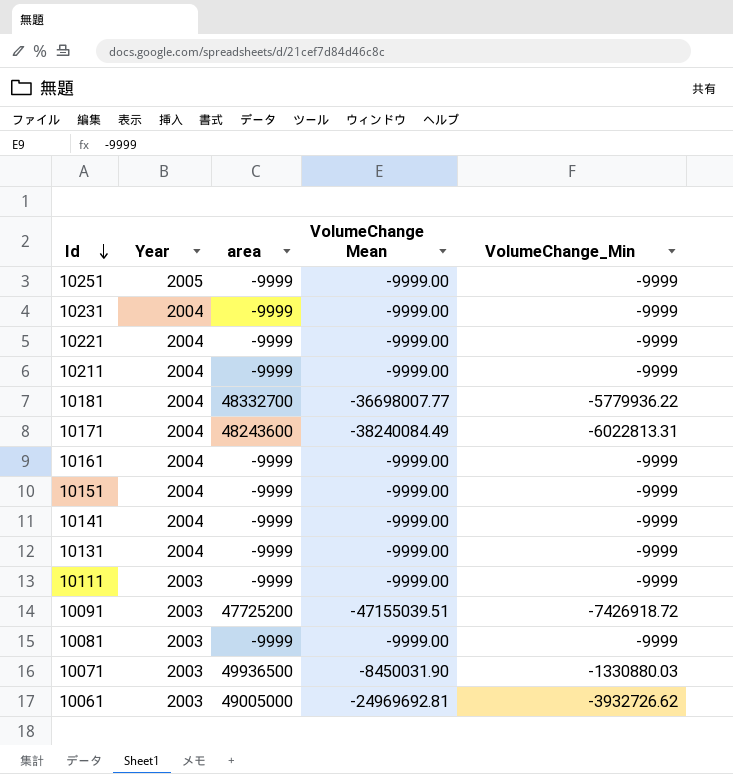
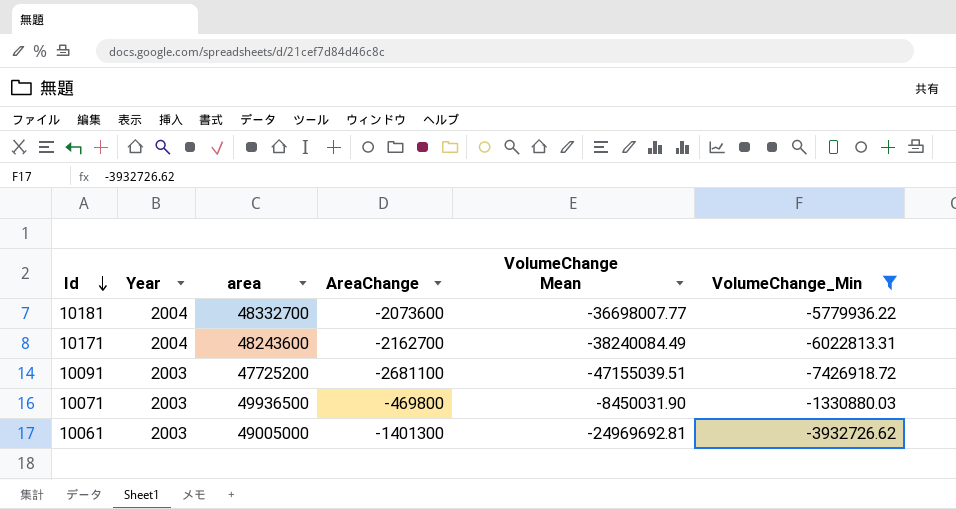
filter: none -> VolumeChange_Min != -9999
column AreaChange | position: none -> 4

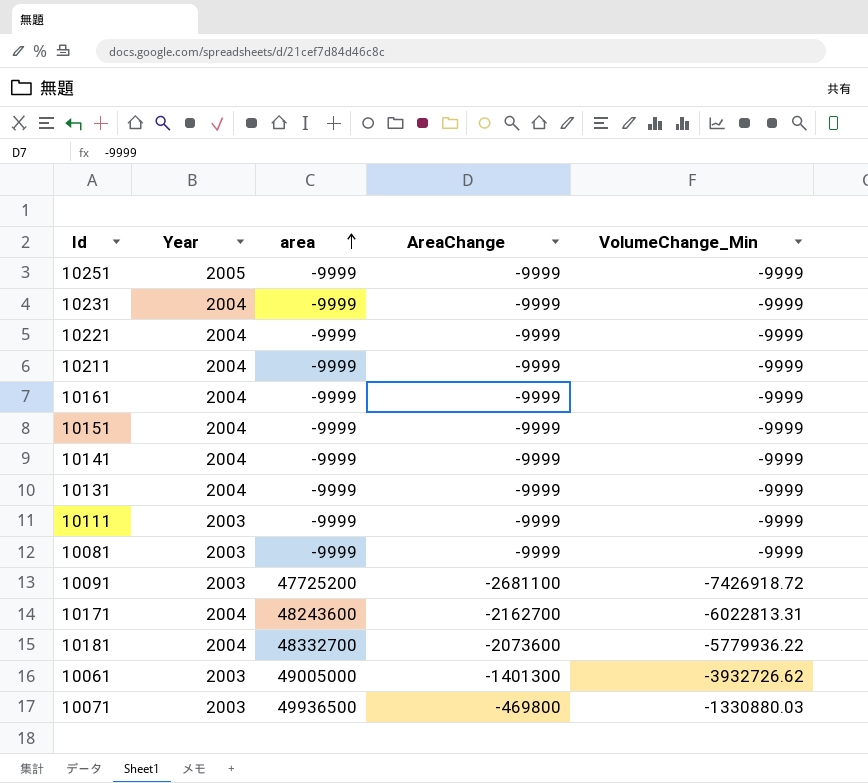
filter: VolumeChange_Min != -9999 -> none
row order: Id descending -> area ascending
column VolumeChange Mean | position: 5 -> none

